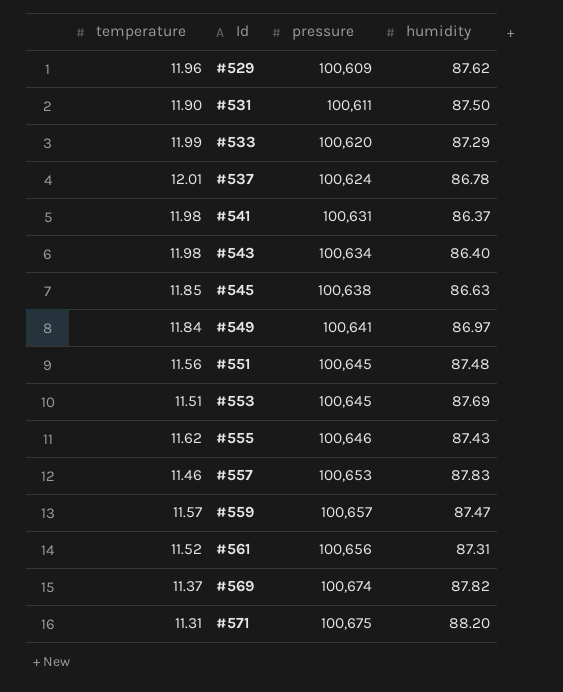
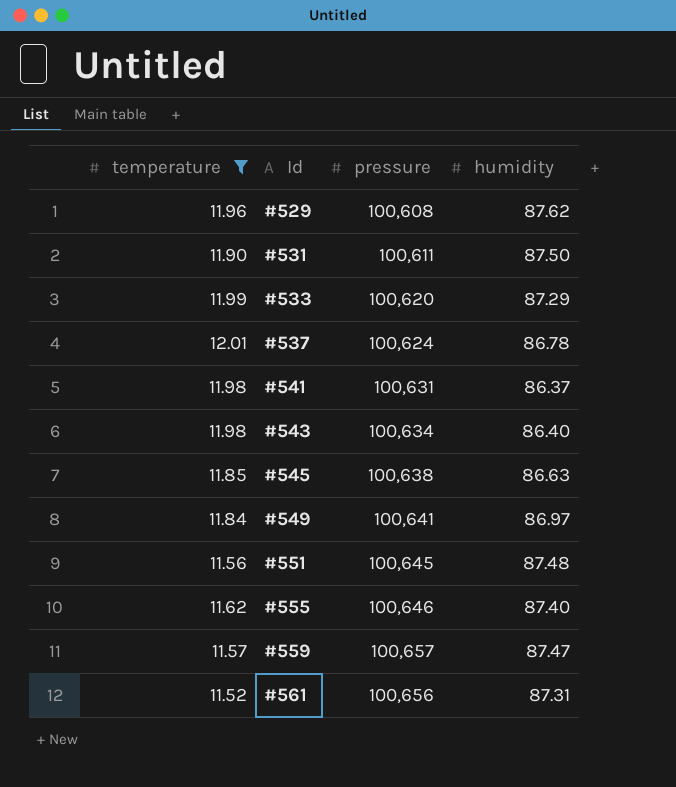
filter: none -> temperature >= 11.52
#529 | pressure: 100,609 -> 100,608
#555 | humidity: 87.43 -> 87.40

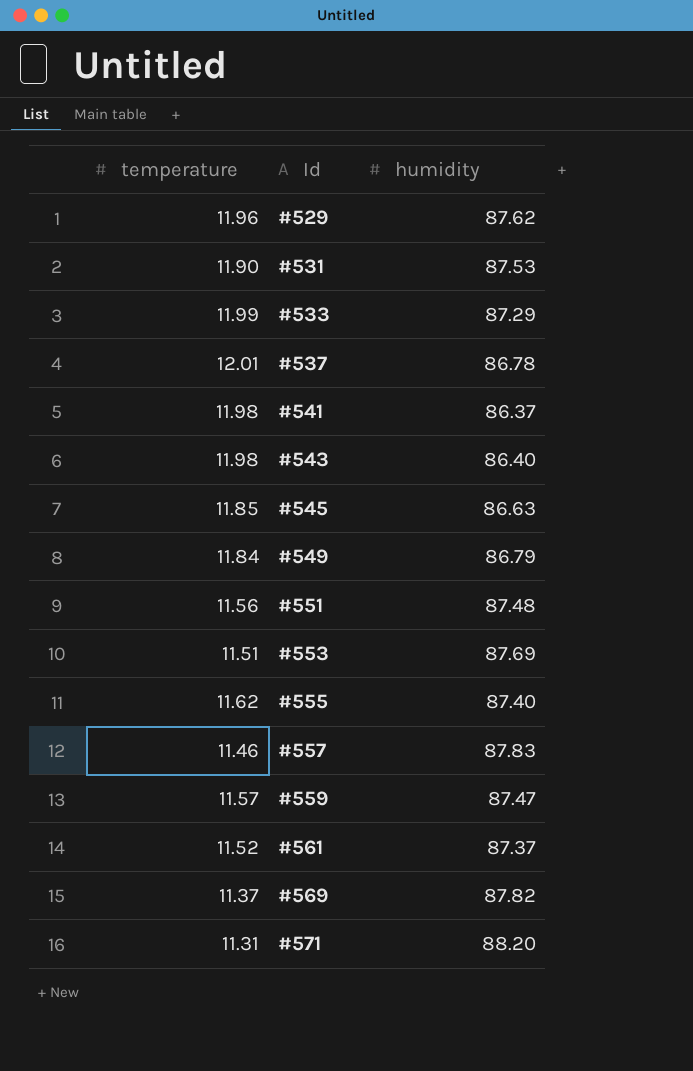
filter: temperature >= 11.52 -> none
column pressure | position: 3 -> none
#531 | humidity: 87.50 -> 87.53
#549 | humidity: 86.97 -> 86.79
#561 | humidity: 87.31 -> 87.37

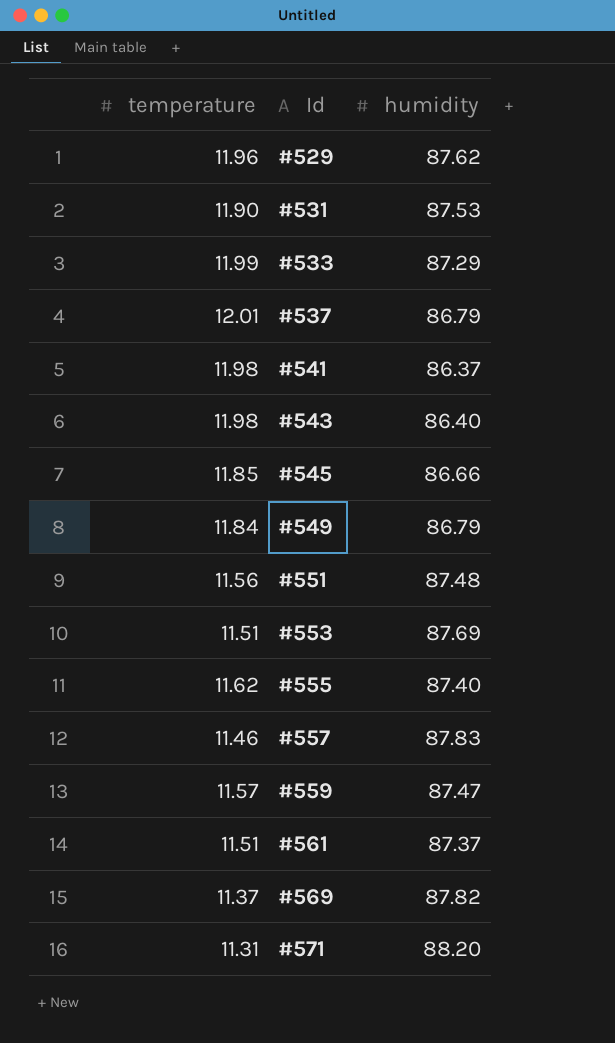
#537 | humidity: 86.78 -> 86.79
#545 | humidity: 86.63 -> 86.66
#561 | temperature: 11.52 -> 11.51

